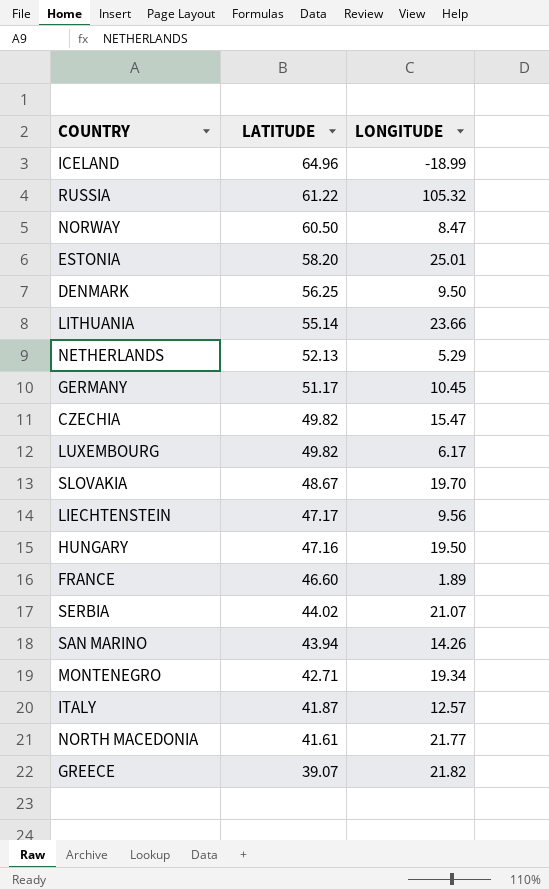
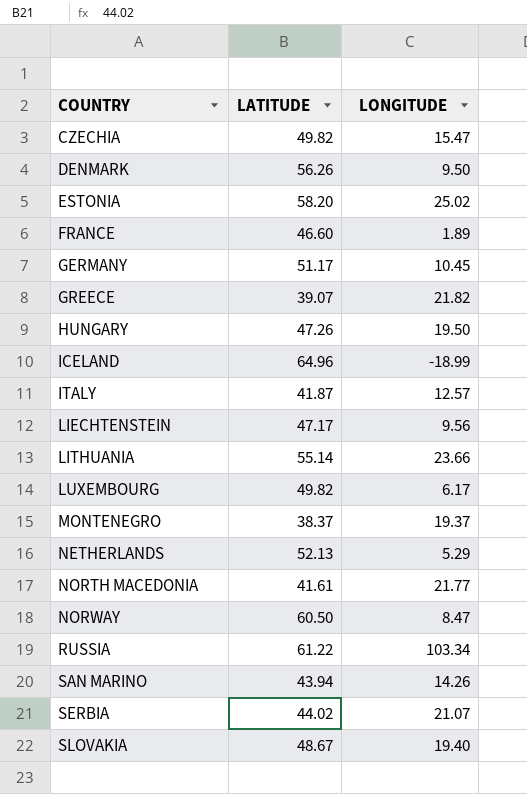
row order: LATITUDE descending -> COUNTRY ascending
DENMARK | LATITUDE: 56.25 -> 56.26
ESTONIA | LONGITUDE: 25.01 -> 25.02
HUNGARY | LATITUDE: 47.16 -> 47.26
MONTENEGRO | LATITUDE: 42.71 -> 38.37
MONTENEGRO | LONGITUDE: 19.34 -> 19.37
RUSSIA | LONGITUDE: 105.32 -> 103.34
SLOVAKIA | LONGITUDE: 19.70 -> 19.40

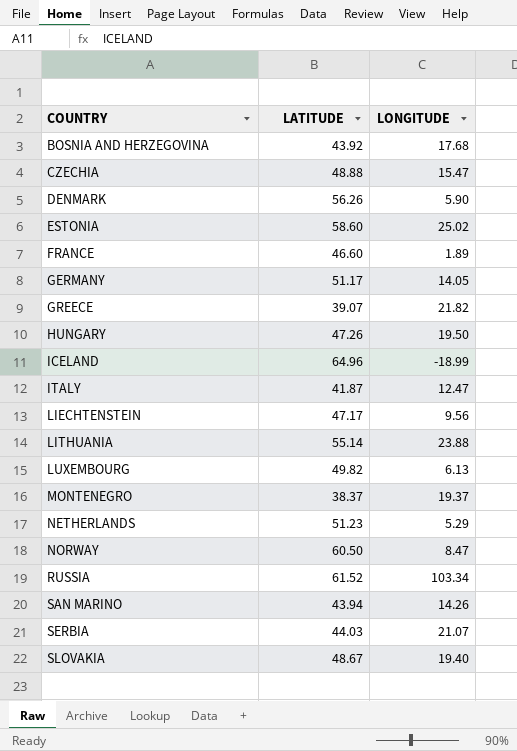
row NORTH MACEDONIA: 41.61 | 21.77 -> none
row BOSNIA AND HERZEGOVINA: none -> 43.92 | 17.68
CZECHIA | LATITUDE: 49.82 -> 48.88
DENMARK | LONGITUDE: 9.50 -> 5.90
ESTONIA | LATITUDE: 58.20 -> 58.60
GERMANY | LONGITUDE: 10.45 -> 14.05
ITALY | LONGITUDE: 12.57 -> 12.47
LITHUANIA | LONGITUDE: 23.66 -> 23.88
LUXEMBOURG | LONGITUDE: 6.17 -> 6.13
NETHERLANDS | LATITUDE: 52.13 -> 51.23
RUSSIA | LATITUDE: 61.22 -> 61.52
SERBIA | LATITUDE: 44.02 -> 44.03

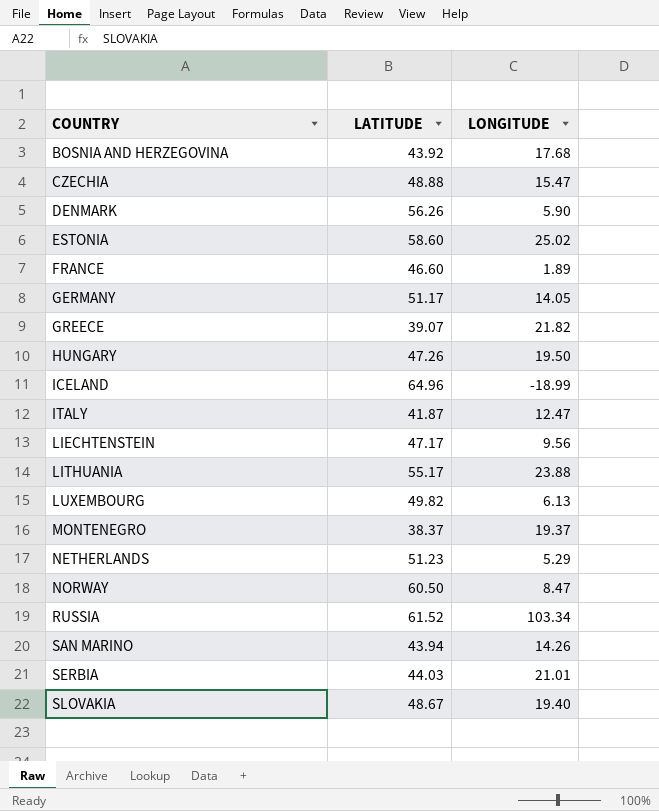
LITHUANIA | LATITUDE: 55.14 -> 55.17
SERBIA | LONGITUDE: 21.07 -> 21.01

